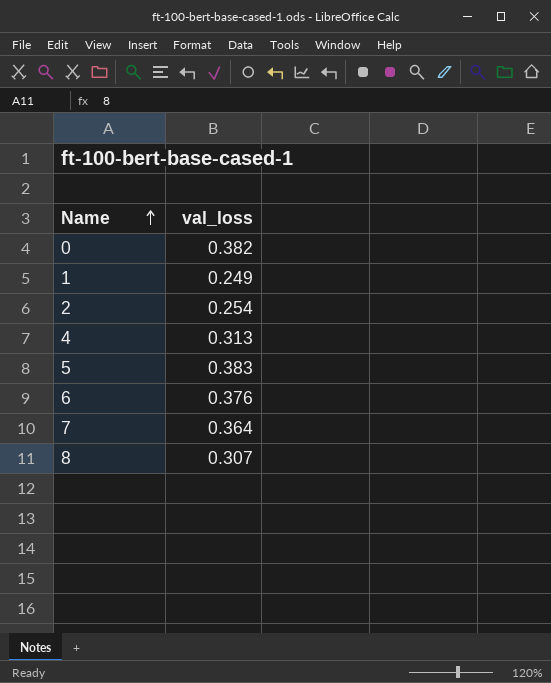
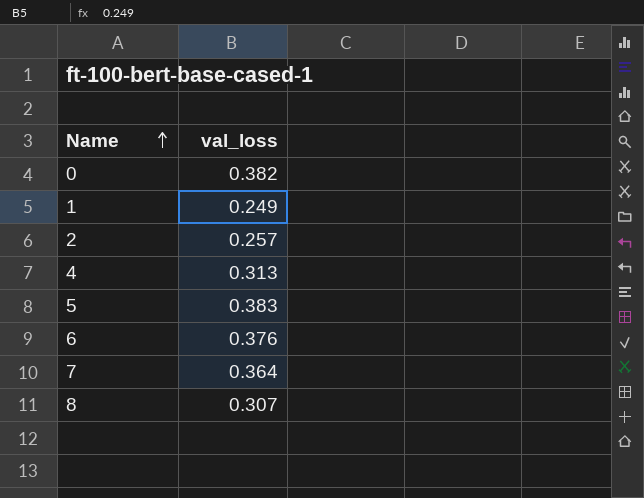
2 | val_loss: 0.254 -> 0.257

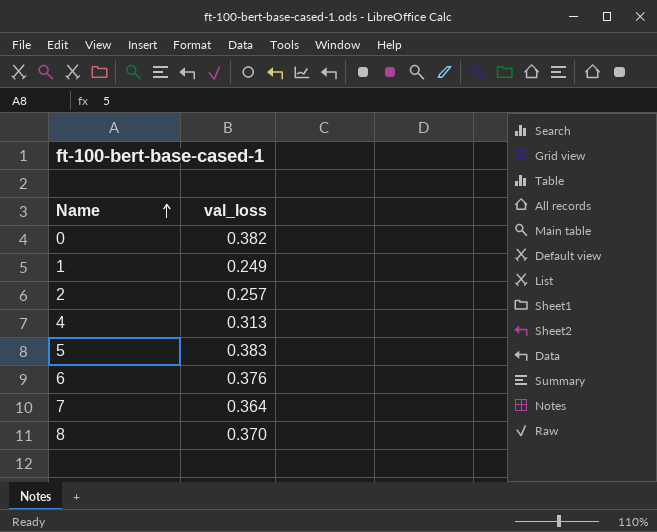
8 | val_loss: 0.307 -> 0.370

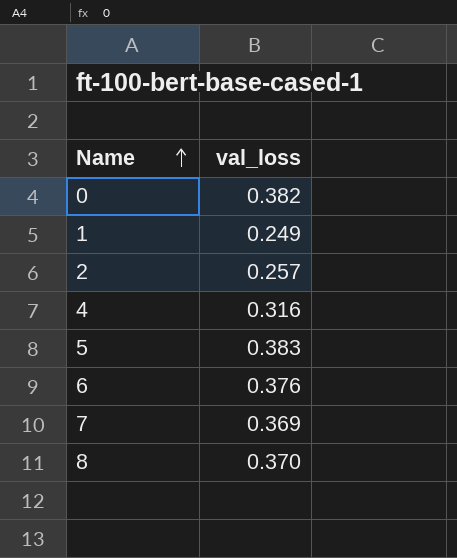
4 | val_loss: 0.313 -> 0.316
7 | val_loss: 0.364 -> 0.369

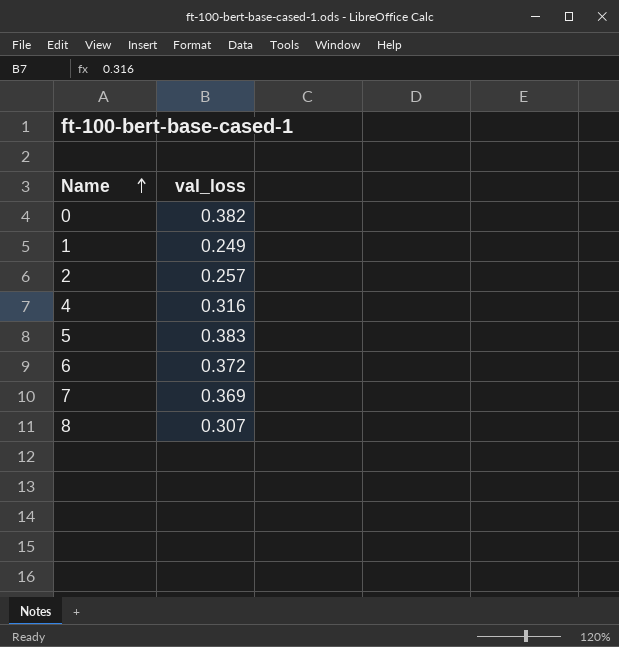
6 | val_loss: 0.376 -> 0.372
8 | val_loss: 0.370 -> 0.307

